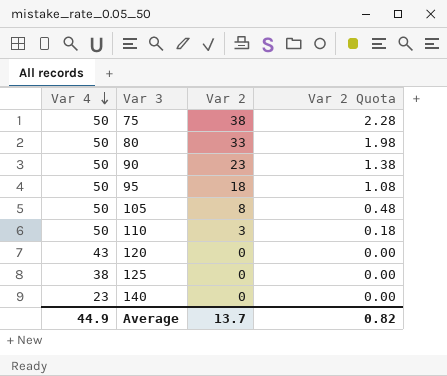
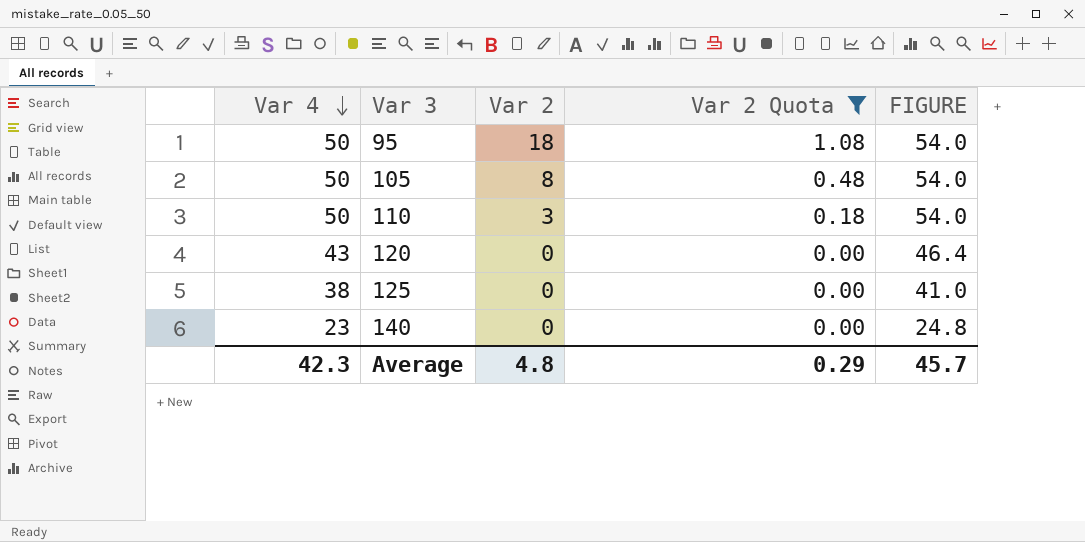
filter: none -> Var 2 Quota <= 1.08
column FIGURE | formula: none -> [Var 4] * 1.08
Average | Var 4: 44.9 -> 42.3
Average | Var 2: 13.7 -> 4.8
Average | Var 2 Quota: 0.82 -> 0.29

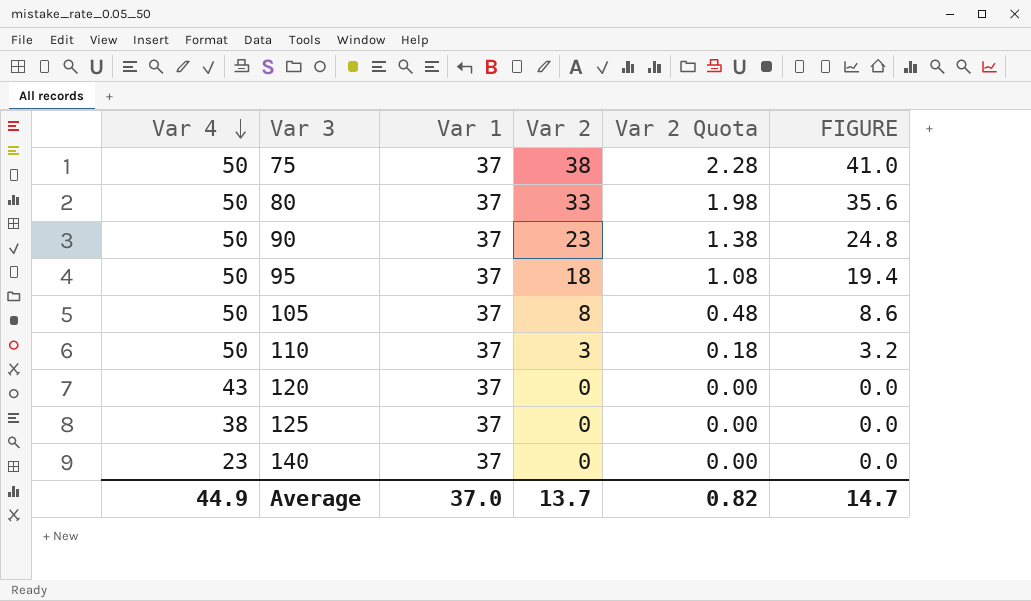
filter: Var 2 Quota <= 1.08 -> none
column Var 1 | position: none -> 3
column FIGURE | formula: [Var 4] * 1.08 -> [Var 2] * 1.08
Average | Var 4: 42.3 -> 44.9
Average | Var 2: 4.8 -> 13.7
Average | Var 2 Quota: 0.29 -> 0.82
Average | FIGURE: 45.7 -> 14.7

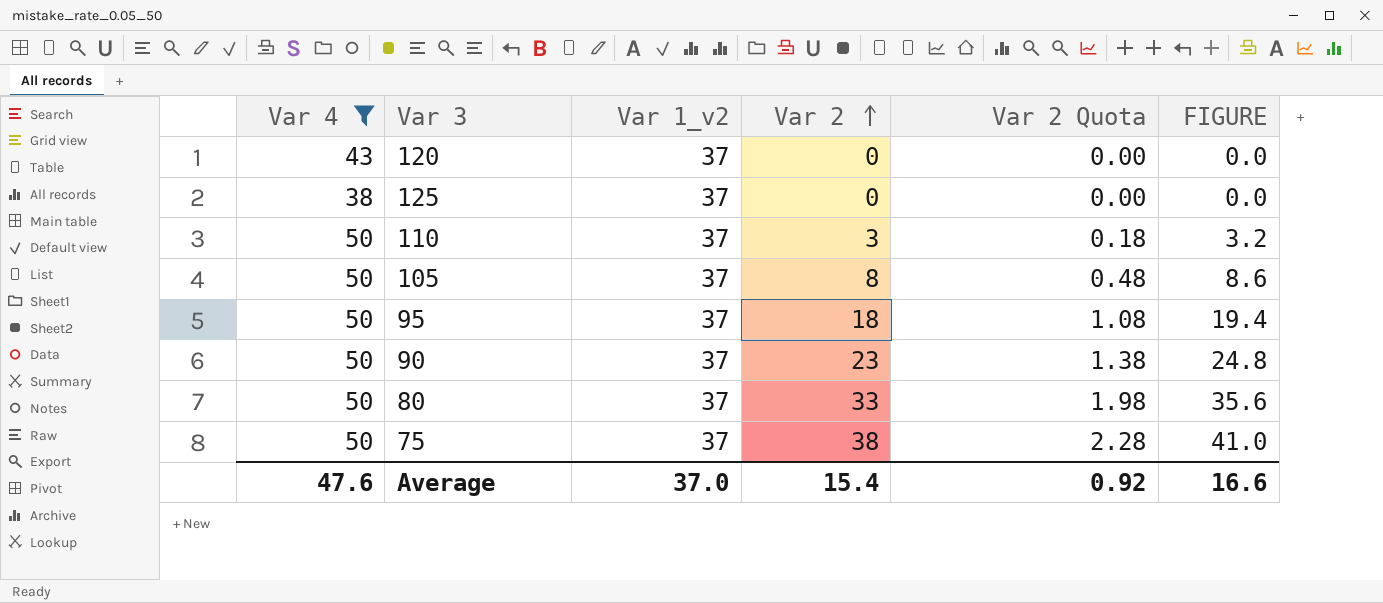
filter: none -> Var 4 != 23
row order: Var 4 descending -> Var 2 ascending
column name: Var 1 -> Var 1_v2
Average | Var 4: 44.9 -> 47.6
Average | Var 2: 13.7 -> 15.4
Average | Var 2 Quota: 0.82 -> 0.92
Average | FIGURE: 14.7 -> 16.6

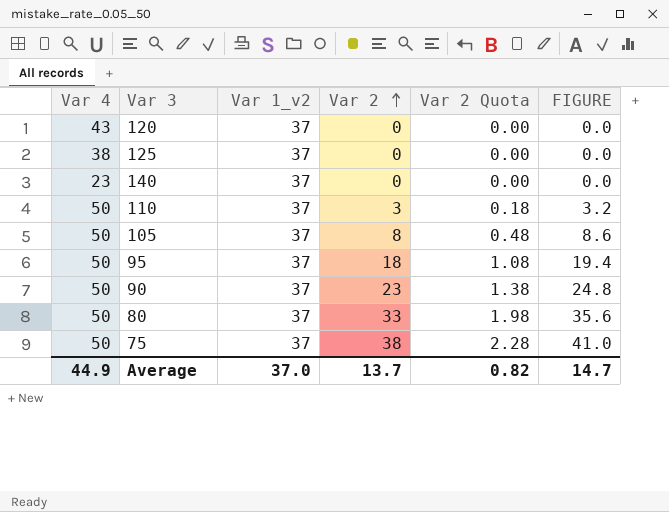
filter: Var 4 != 23 -> none
Average | Var 4: 47.6 -> 44.9
Average | Var 2: 15.4 -> 13.7
Average | Var 2 Quota: 0.92 -> 0.82
Average | FIGURE: 16.6 -> 14.7

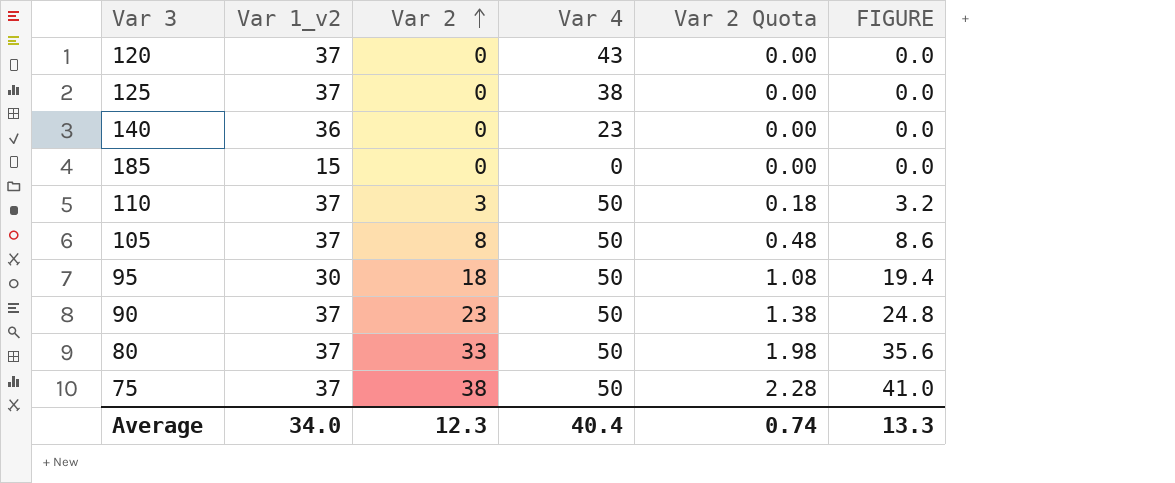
column Var 4 | position: 1 -> 4
140 | Var 1_v2: 37 -> 36
row 185: none -> 15 | 0 | 0 | 0.00 | 0.0
95 | Var 1_v2: 37 -> 30
Average | Var 1_v2: 37.0 -> 34.0
Average | Var 2: 13.7 -> 12.3
Average | Var 4: 44.9 -> 40.4
Average | Var 2 Quota: 0.82 -> 0.74
Average | FIGURE: 14.7 -> 13.3

